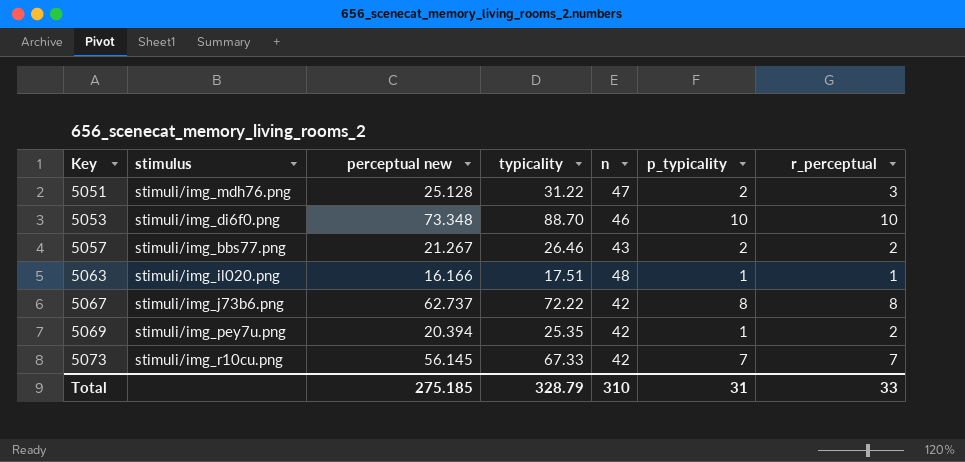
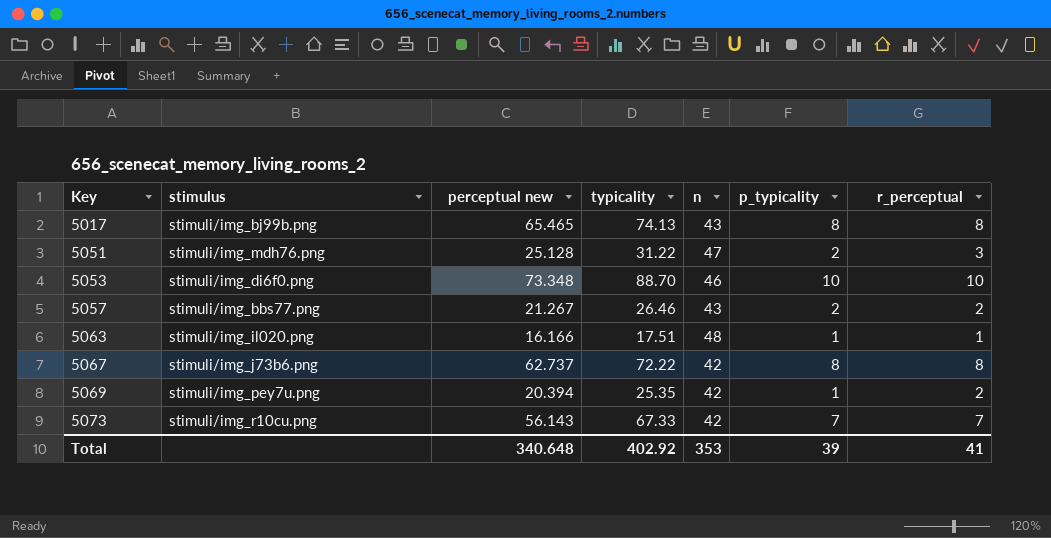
row 5017: none -> stimuli/img_bj99b.png | 65.465 | 74.13 | 43 | 8 | 8
5073 | perceptual new: 56.145 -> 56.143
Total | perceptual new: 275.185 -> 340.648
Total | typicality: 328.79 -> 402.92
Total | n: 310 -> 353
Total | p_typicality: 31 -> 39
Total | r_perceptual: 33 -> 41

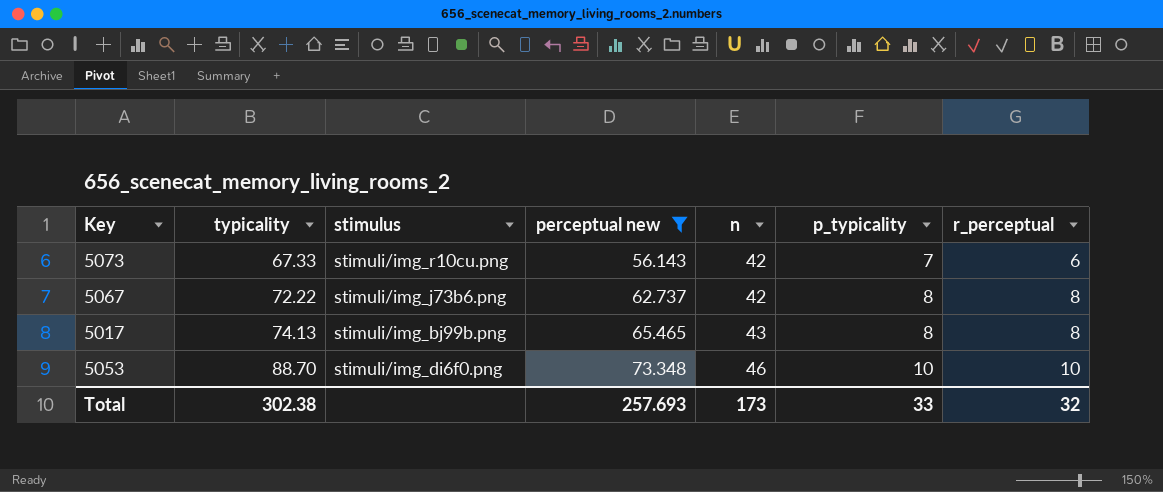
filter: none -> perceptual new >= 56.143
row order: Key ascending -> typicality ascending
column typicality | position: 4 -> 2
5073 | r_perceptual: 7 -> 6
Total | typicality: 402.92 -> 302.38
Total | perceptual new: 340.648 -> 257.693
Total | n: 353 -> 173
Total | p_typicality: 39 -> 33
Total | r_perceptual: 41 -> 32

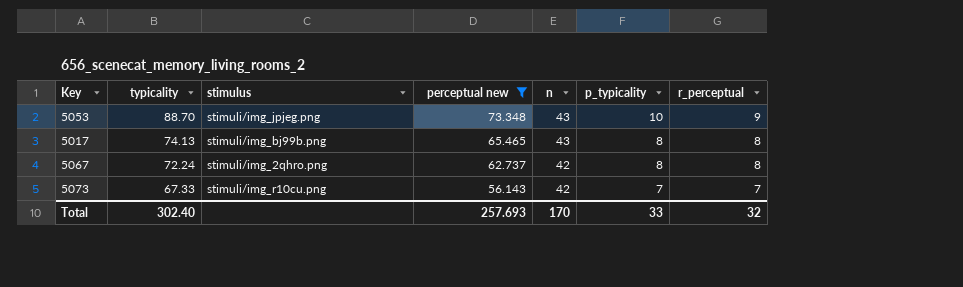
row order: typicality ascending -> typicality descending
5053 | stimulus: stimuli/img_di6f0.png -> stimuli/img_jpjeg.png
5053 | n: 46 -> 43
5053 | r_perceptual: 10 -> 9
5067 | typicality: 72.22 -> 72.24
5067 | stimulus: stimuli/img_j73b6.png -> stimuli/img_2qhro.png
5073 | r_perceptual: 6 -> 7
Total | typicality: 302.38 -> 302.40
Total | n: 173 -> 170

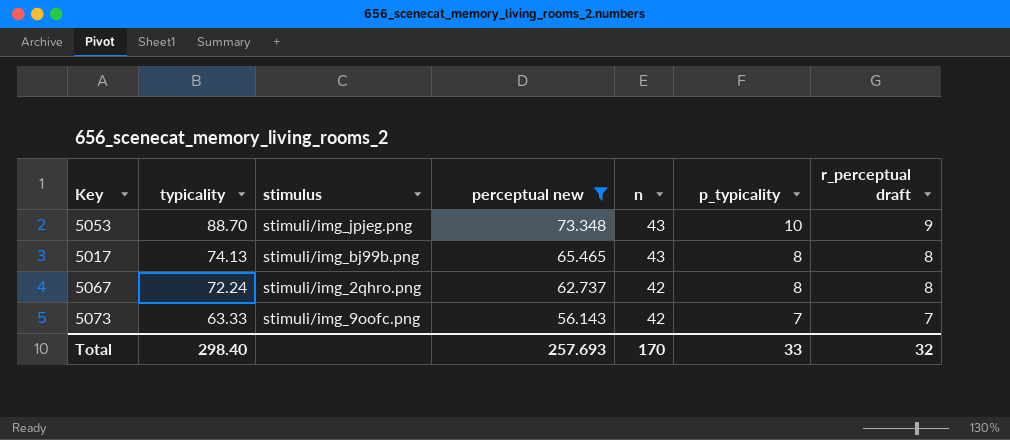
column name: r_perceptual -> r_perceptual draft
5073 | typicality: 67.33 -> 63.33
5073 | stimulus: stimuli/img_r10cu.png -> stimuli/img_9oofc.png
Total | typicality: 302.40 -> 298.40

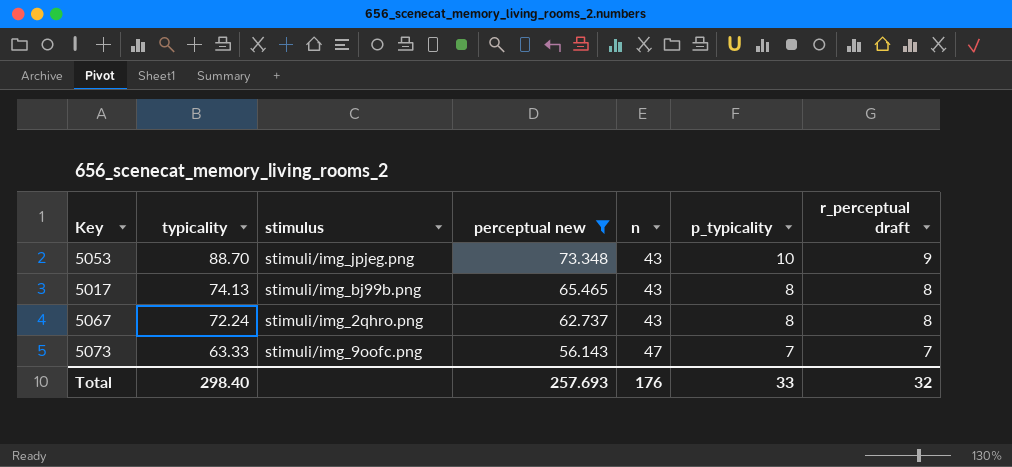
5067 | n: 42 -> 43
5073 | n: 42 -> 47
Total | n: 170 -> 176

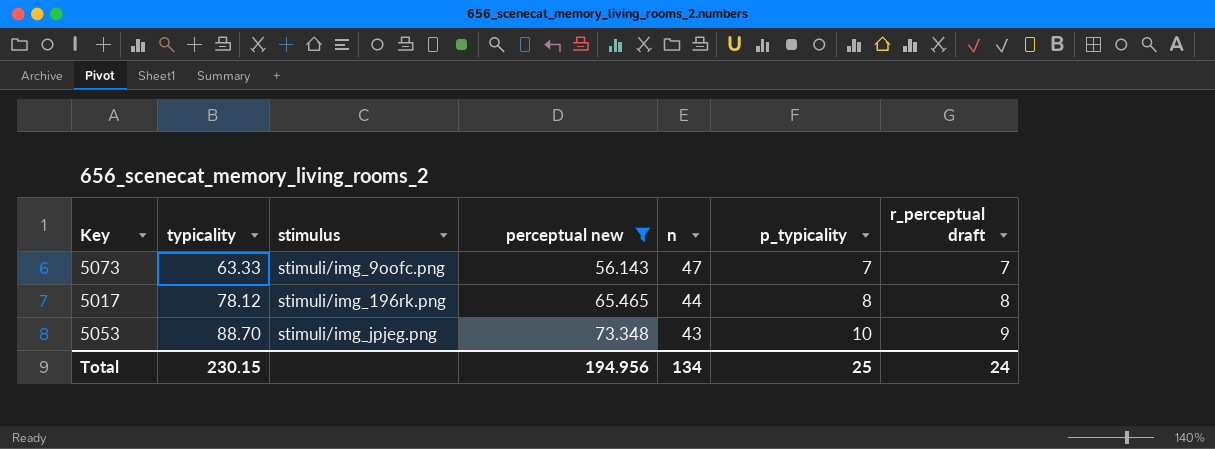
row order: typicality descending -> typicality ascending
row 5067: 72.24 | stimuli/img_2qhro.png | 62.737 | 43 | 8 | 8 -> none
5017 | typicality: 74.13 -> 78.12
5017 | stimulus: stimuli/img_bj99b.png -> stimuli/img_196rk.png
5017 | n: 43 -> 44
Total | typicality: 298.40 -> 230.15
Total | perceptual new: 257.693 -> 194.956
Total | n: 176 -> 134
Total | p_typicality: 33 -> 25
Total | r_perceptual draft: 32 -> 24

